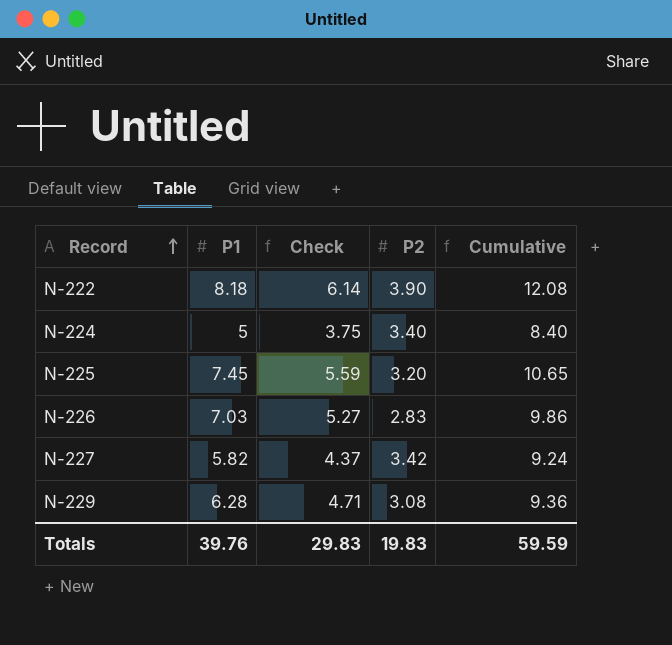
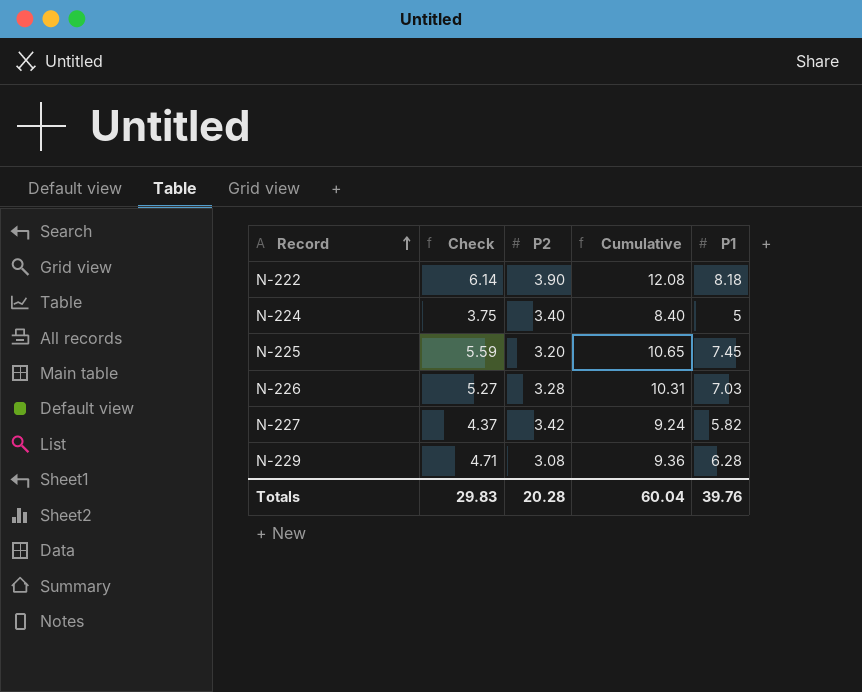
column P1 | position: 2 -> 5
N-226 | P2: 2.83 -> 3.28
N-226 | Cumulative: 9.86 -> 10.31
Totals | P2: 19.83 -> 20.28
Totals | Cumulative: 59.59 -> 60.04

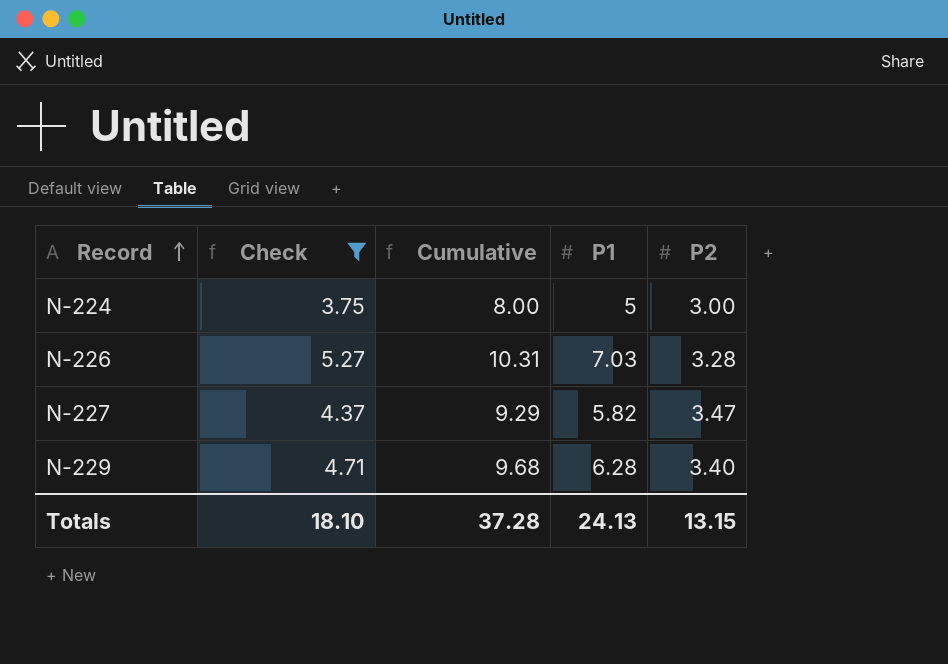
filter: none -> Check <= 5.27
column P2 | position: 3 -> 5
N-224 | Cumulative: 8.40 -> 8.00
N-224 | P2: 3.40 -> 3.00
N-227 | Cumulative: 9.24 -> 9.29
N-227 | P2: 3.42 -> 3.47
N-229 | Cumulative: 9.36 -> 9.68
N-229 | P2: 3.08 -> 3.40
Totals | Check: 29.83 -> 18.10
Totals | Cumulative: 60.04 -> 37.28
Totals | P1: 39.76 -> 24.13
Totals | P2: 20.28 -> 13.15

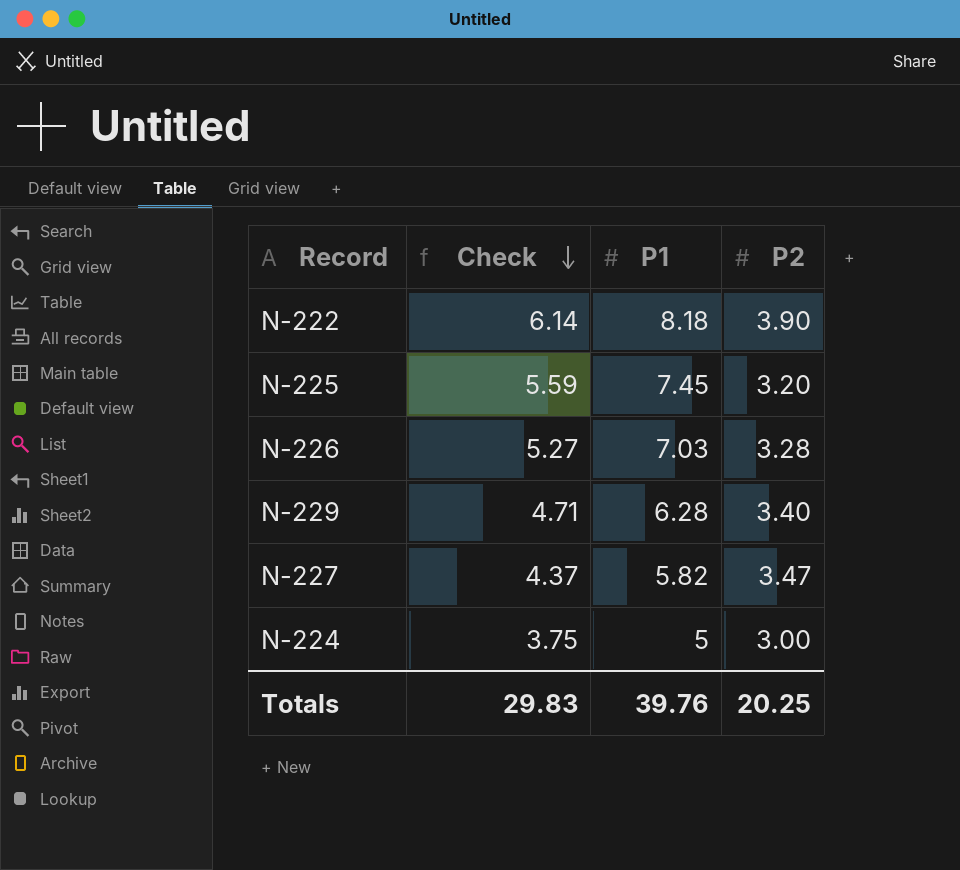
filter: Check <= 5.27 -> none
row order: Record ascending -> Check descending
column Cumulative | formula: [P1] + [P2] -> none
Totals | Check: 18.10 -> 29.83
Totals | P1: 24.13 -> 39.76
Totals | P2: 13.15 -> 20.25

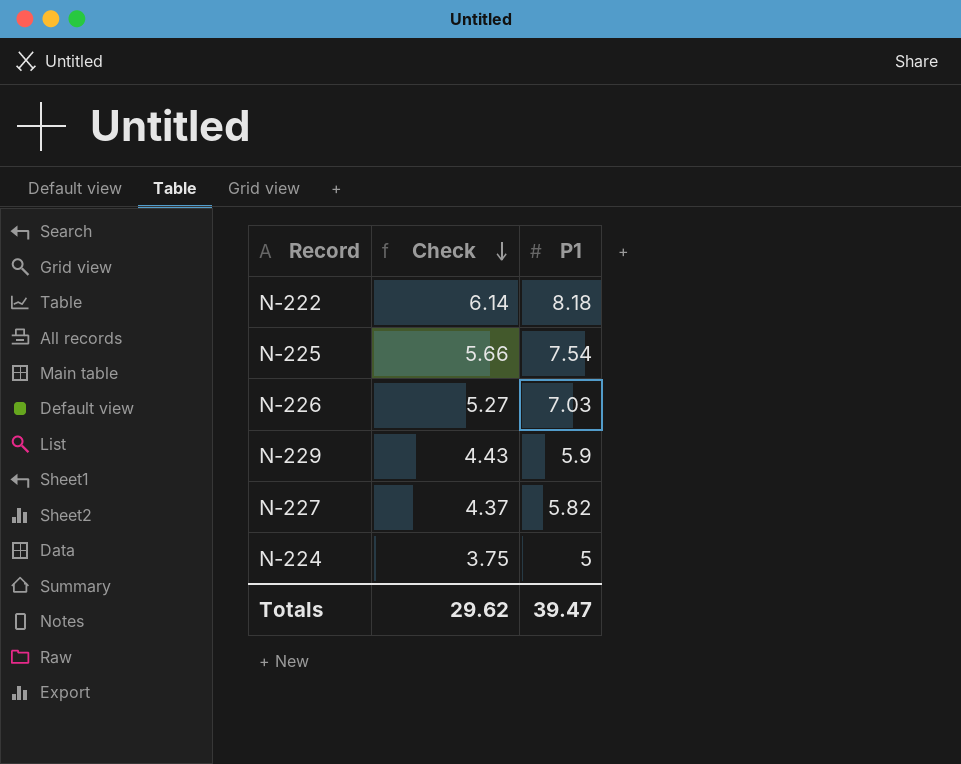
column P2 | position: 4 -> none
N-225 | Check: 5.59 -> 5.66
N-225 | P1: 7.45 -> 7.54
N-229 | Check: 4.71 -> 4.43
N-229 | P1: 6.28 -> 5.9
Totals | Check: 29.83 -> 29.62
Totals | P1: 39.76 -> 39.47

